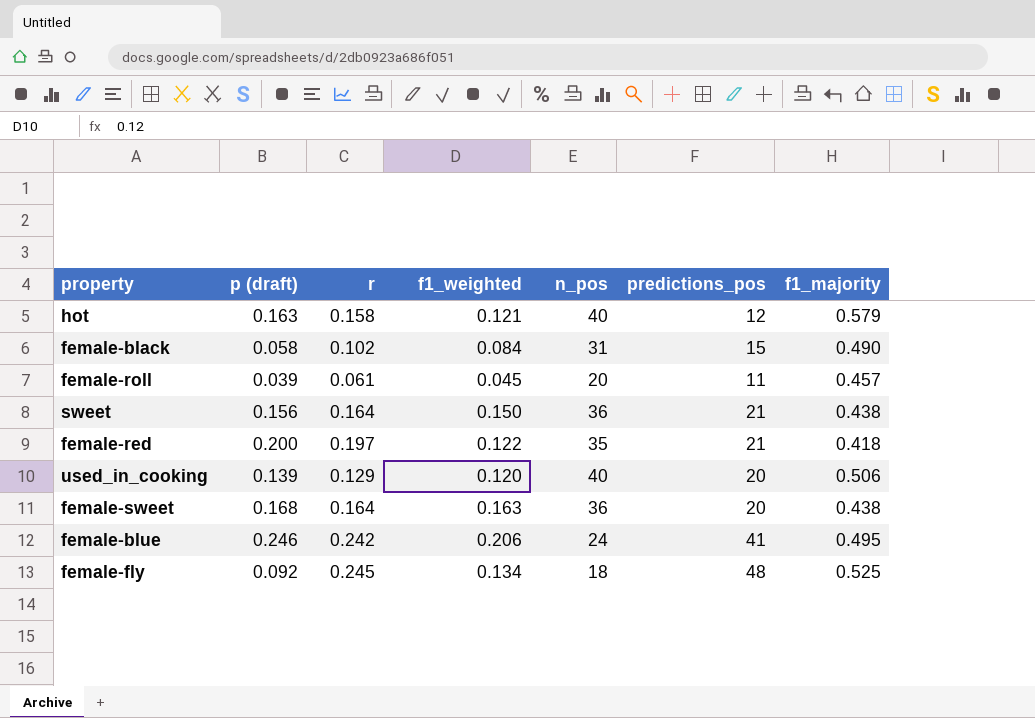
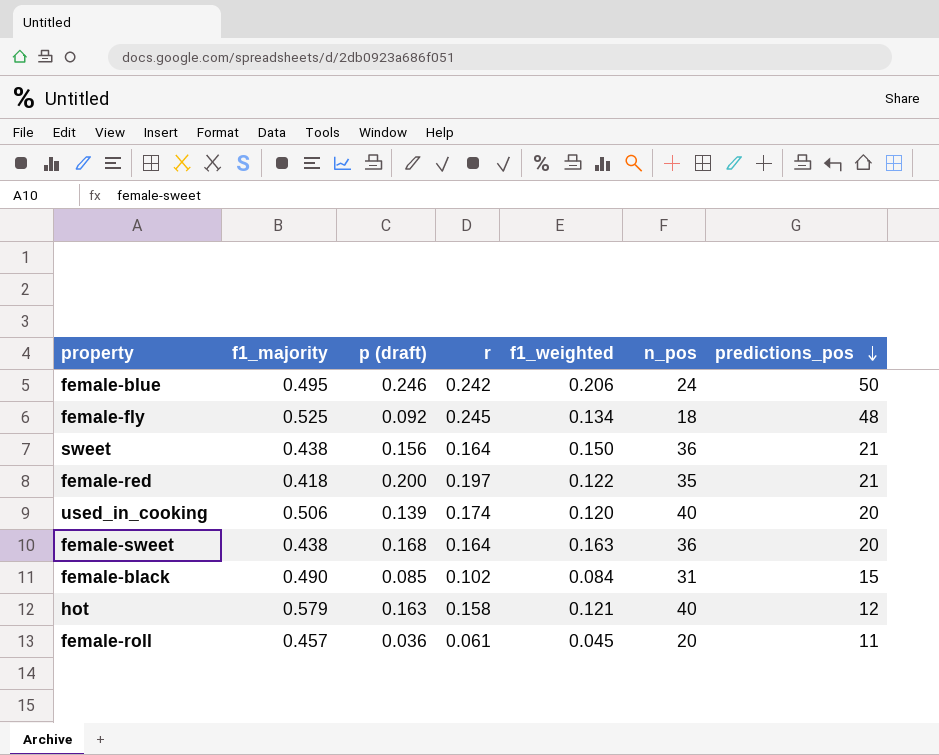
row order: none -> predictions_pos descending
column f1_majority | position: 7 -> 2
female-blue | predictions_pos: 41 -> 50
used_in_cooking | r: 0.129 -> 0.174
female-black | p (draft): 0.058 -> 0.085
female-roll | p (draft): 0.039 -> 0.036

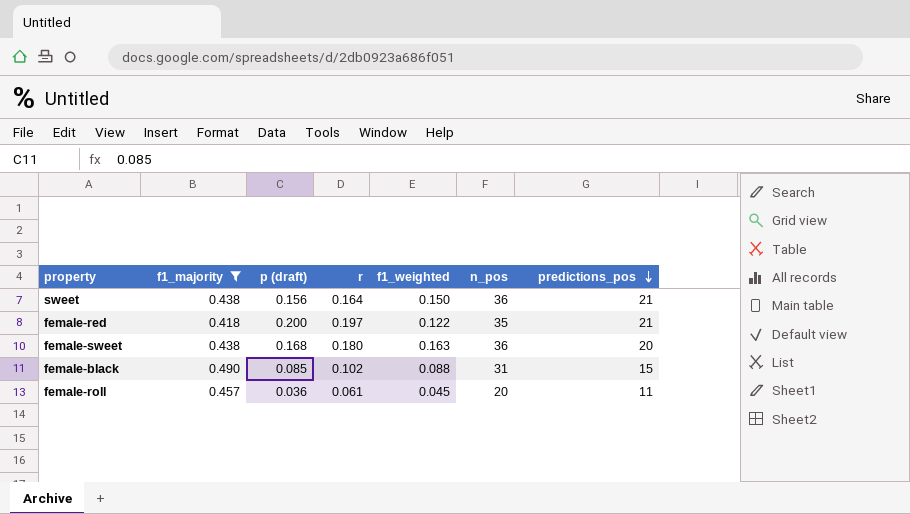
filter: none -> f1_majority <= 0.490
female-sweet | r: 0.164 -> 0.180
female-black | f1_weighted: 0.084 -> 0.088

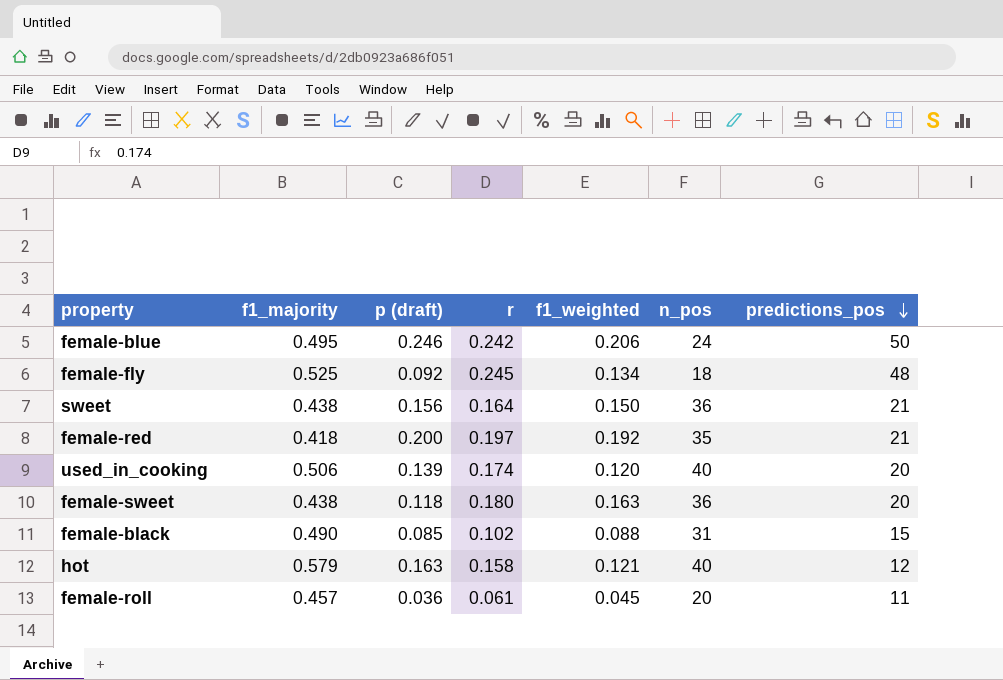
filter: f1_majority <= 0.490 -> none
female-red | f1_weighted: 0.122 -> 0.192
female-sweet | p (draft): 0.168 -> 0.118

